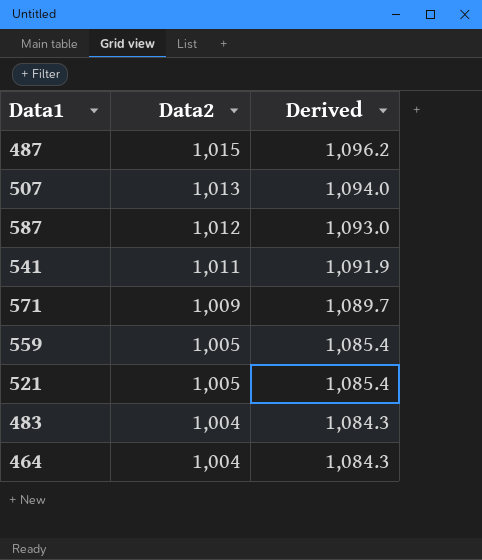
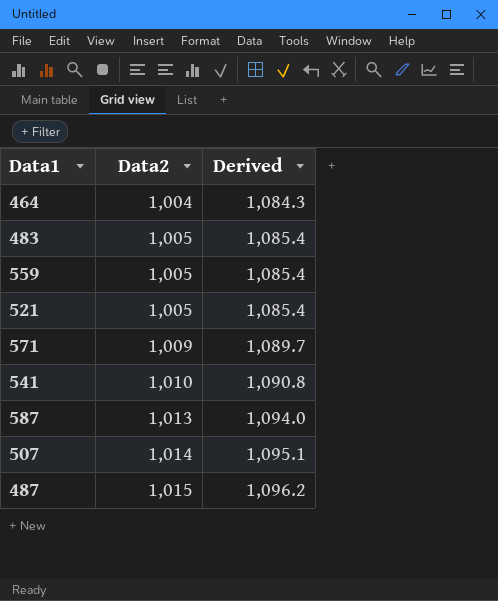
row order: Data2 descending -> Data2 ascending
483 | Data2: 1,004 -> 1,005
483 | Derived: 1,084.3 -> 1,085.4
541 | Data2: 1,011 -> 1,010
541 | Derived: 1,091.9 -> 1,090.8
587 | Data2: 1,012 -> 1,013
587 | Derived: 1,093.0 -> 1,094.0
507 | Data2: 1,013 -> 1,014
507 | Derived: 1,094.0 -> 1,095.1

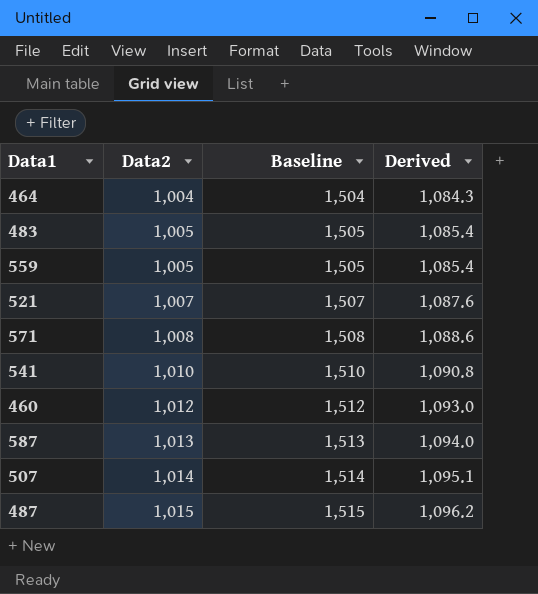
column Baseline | formula: none -> [Data2] + 500
521 | Data2: 1,005 -> 1,007
521 | Derived: 1,085.4 -> 1,087.6
571 | Data2: 1,009 -> 1,008
571 | Derived: 1,089.7 -> 1,088.6
row 460: none -> 1,012 | 1,512 | 1,093.0

